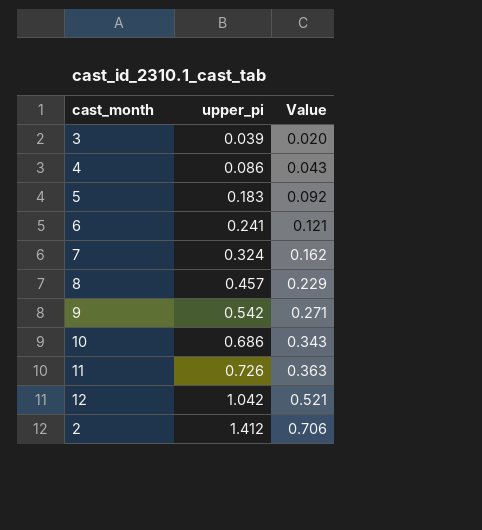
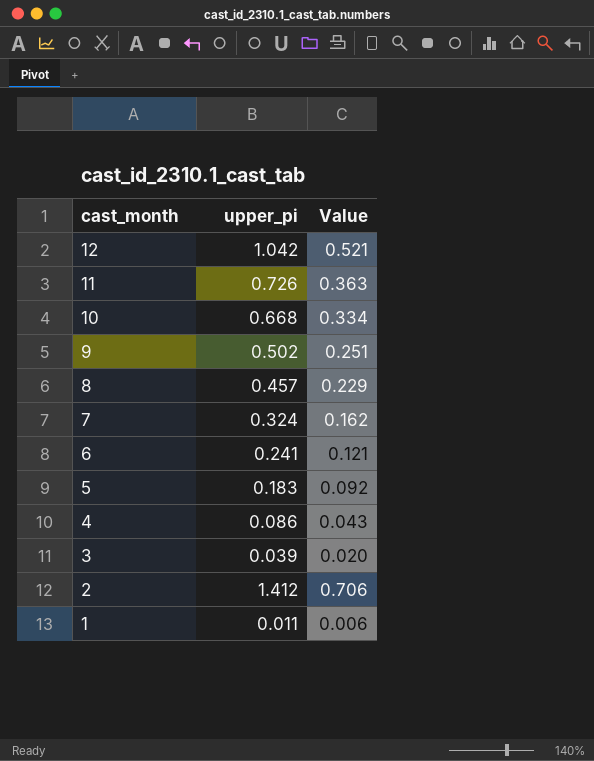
row order: upper_pi ascending -> cast_month descending
10 | upper_pi: 0.686 -> 0.668
10 | Value: 0.343 -> 0.334
9 | upper_pi: 0.542 -> 0.502
9 | Value: 0.271 -> 0.251
row 1: none -> 0.011 | 0.006

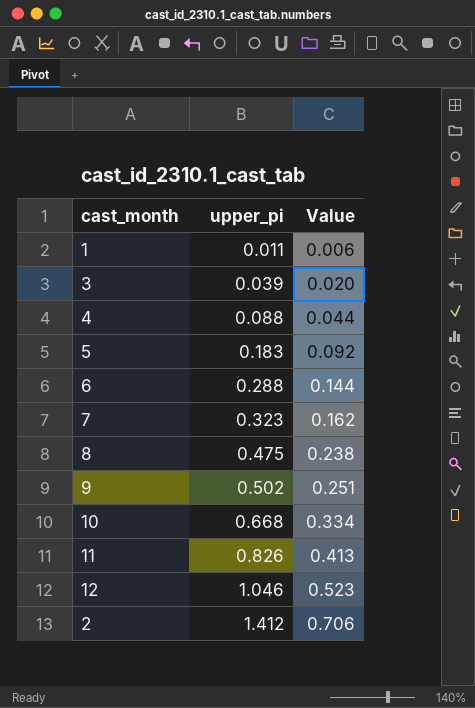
row order: cast_month descending -> upper_pi ascending
4 | upper_pi: 0.086 -> 0.088
4 | Value: 0.043 -> 0.044
6 | upper_pi: 0.241 -> 0.288
6 | Value: 0.121 -> 0.144
7 | upper_pi: 0.324 -> 0.323
8 | upper_pi: 0.457 -> 0.475
8 | Value: 0.229 -> 0.238
11 | upper_pi: 0.726 -> 0.826
11 | Value: 0.363 -> 0.413
12 | upper_pi: 1.042 -> 1.046
12 | Value: 0.521 -> 0.523

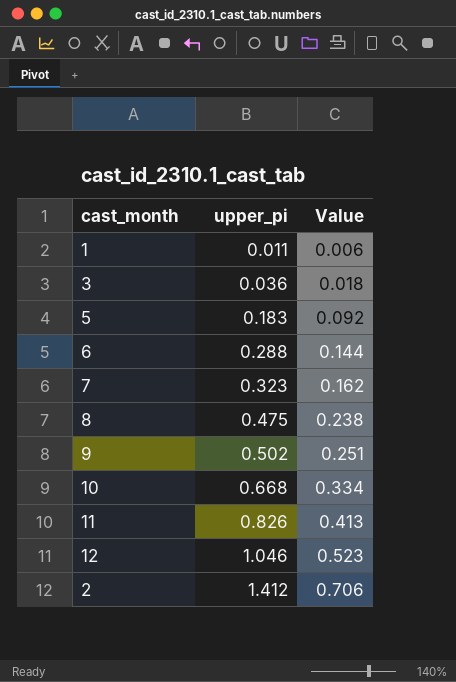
row 4: 0.088 | 0.044 -> none
3 | upper_pi: 0.039 -> 0.036
3 | Value: 0.020 -> 0.018

